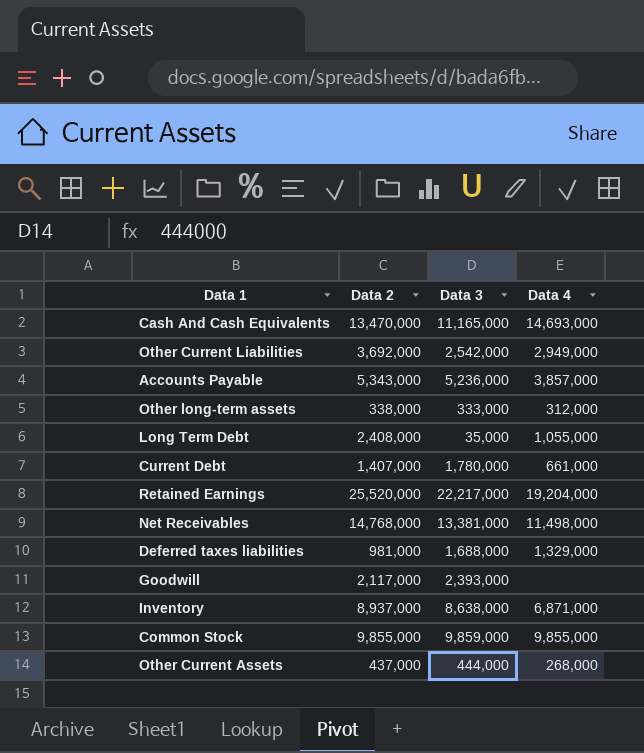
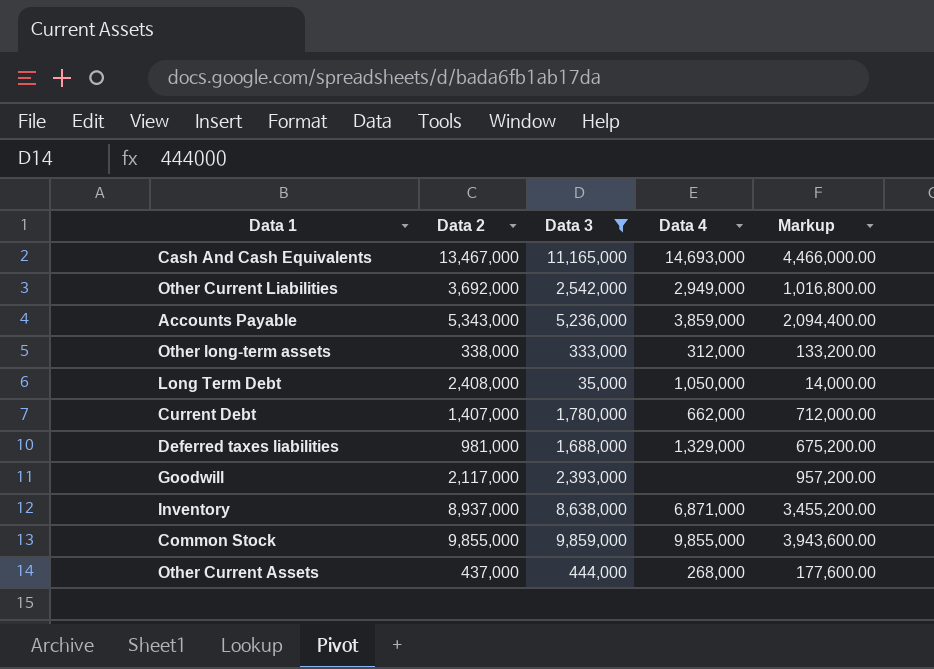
filter: none -> Data 3 <= 11,165,000
column Markup | formula: none -> [Data 3] * 0.4
Cash And Cash Equivalents | Data 2: 13,470,000 -> 13,467,000
Accounts Payable | Data 4: 3,857,000 -> 3,859,000
Long Term Debt | Data 4: 1,055,000 -> 1,050,000
Current Debt | Data 4: 661,000 -> 662,000

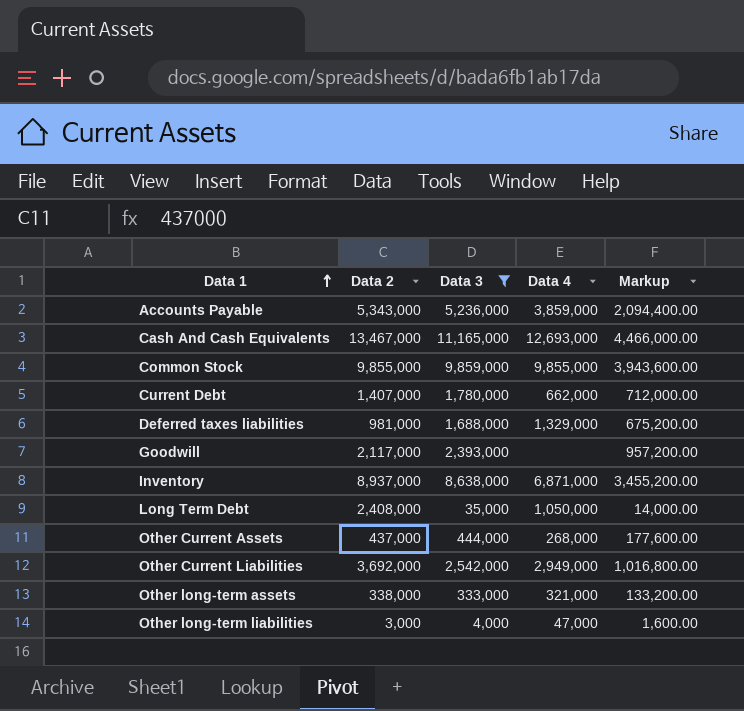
row order: none -> Data 1 ascending
Cash And Cash Equivalents | Data 4: 14,693,000 -> 12,693,000
Other long-term assets | Data 4: 312,000 -> 321,000
row Other long-term liabilities: none -> 3,000 | 4,000 | 47,000 | 1,600.00

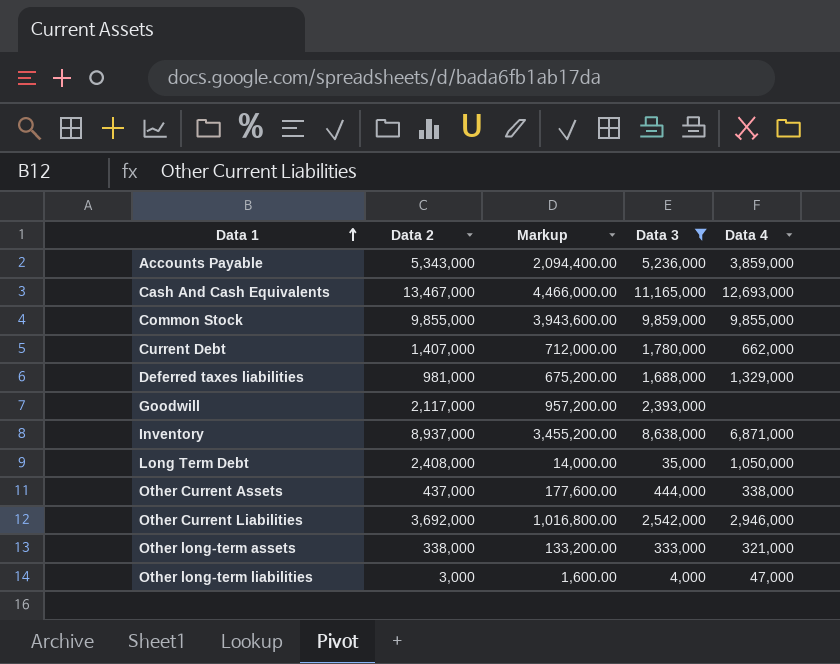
column Markup | position: 5 -> 3
Other Current Assets | Data 4: 268,000 -> 338,000
Other Current Liabilities | Data 4: 2,949,000 -> 2,946,000

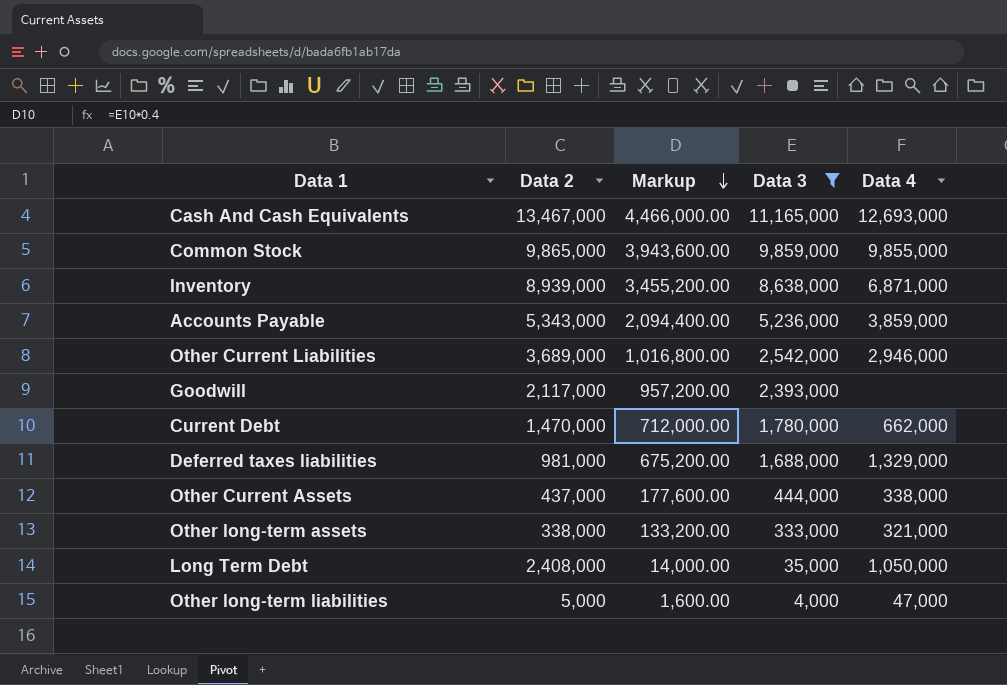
row order: Data 1 ascending -> Markup descending
Common Stock | Data 2: 9,855,000 -> 9,865,000
Inventory | Data 2: 8,937,000 -> 8,939,000
Other Current Liabilities | Data 2: 3,692,000 -> 3,689,000
Current Debt | Data 2: 1,407,000 -> 1,470,000
Other long-term liabilities | Data 2: 3,000 -> 5,000

